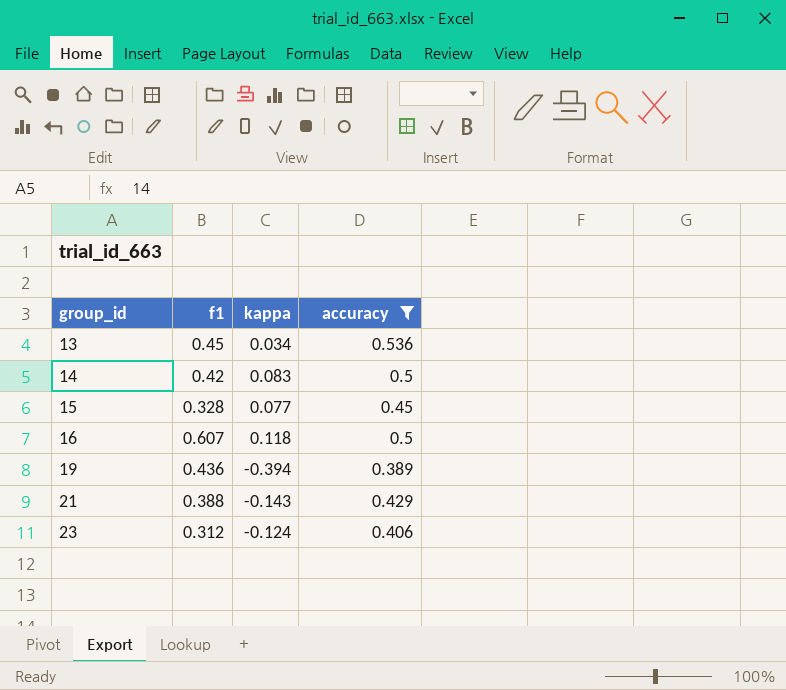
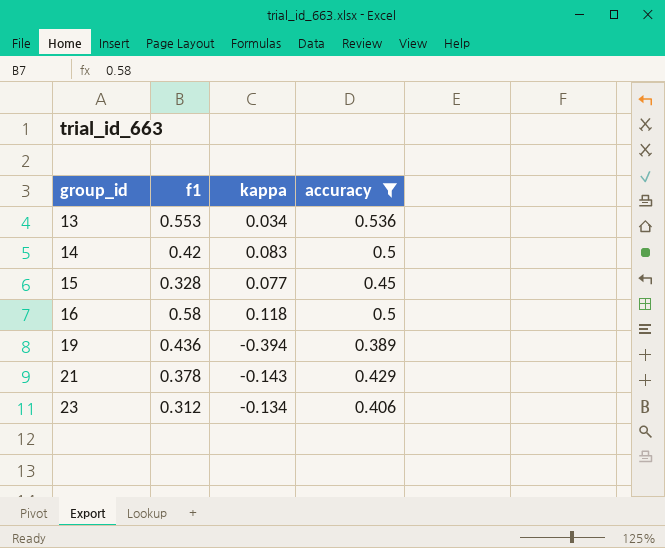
13 | f1: 0.45 -> 0.553
16 | f1: 0.607 -> 0.58
21 | f1: 0.388 -> 0.378
23 | kappa: -0.124 -> -0.134

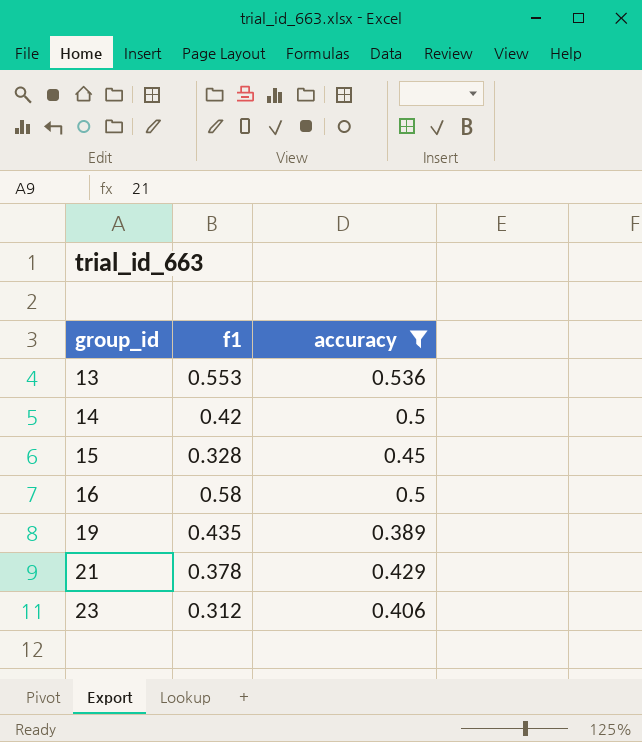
column kappa | position: 3 -> none
19 | f1: 0.436 -> 0.435

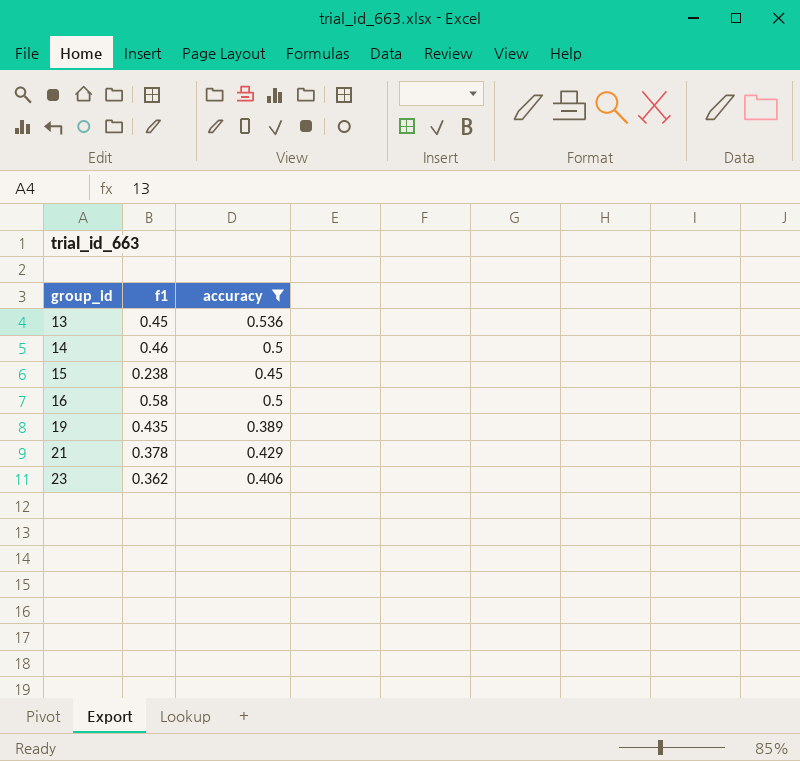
13 | f1: 0.553 -> 0.45
14 | f1: 0.42 -> 0.46
15 | f1: 0.328 -> 0.238
23 | f1: 0.312 -> 0.362

